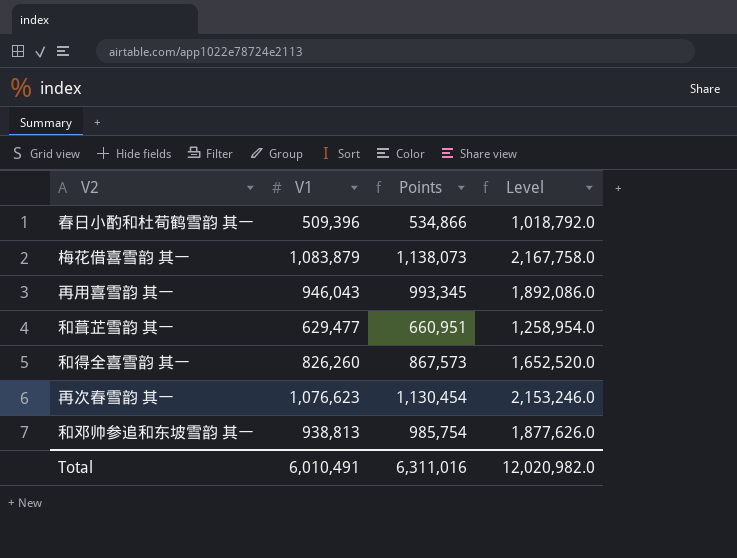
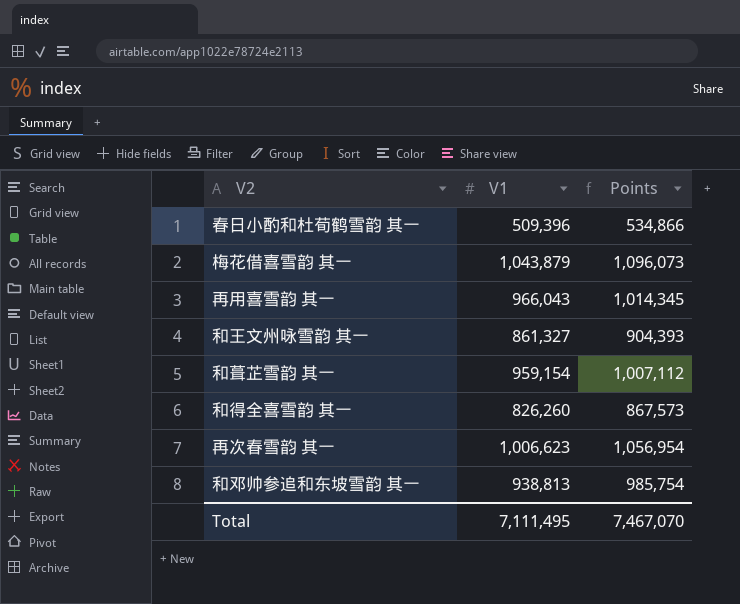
column Level | formula: [V1] * 2 -> none
梅花借喜雪韵 其一 | V1: 1,083,879 -> 1,043,879
梅花借喜雪韵 其一 | Points: 1,138,073 -> 1,096,073
再用喜雪韵 其一 | V1: 946,043 -> 966,043
再用喜雪韵 其一 | Points: 993,345 -> 1,014,345
row 和王文州咏雪韵 其一: none -> 861,327 | 904,393
和葺芷雪韵 其一 | V1: 629,477 -> 959,154
和葺芷雪韵 其一 | Points: 660,951 -> 1,007,112
再次春雪韵 其一 | V1: 1,076,623 -> 1,006,623
再次春雪韵 其一 | Points: 1,130,454 -> 1,056,954
Total | V1: 6,010,491 -> 7,111,495
Total | Points: 6,311,016 -> 7,467,070

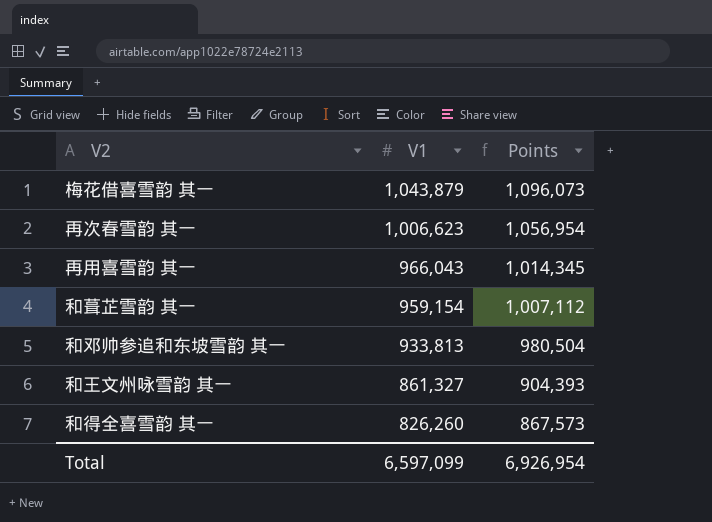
row order: none -> V1 descending
row 春日小酌和杜荀鹤雪韵 其一: 509,396 | 534,866 -> none
和邓帅参追和东坡雪韵 其一 | V1: 938,813 -> 933,813
和邓帅参追和东坡雪韵 其一 | Points: 985,754 -> 980,504
Total | V1: 7,111,495 -> 6,597,099
Total | Points: 7,467,070 -> 6,926,954

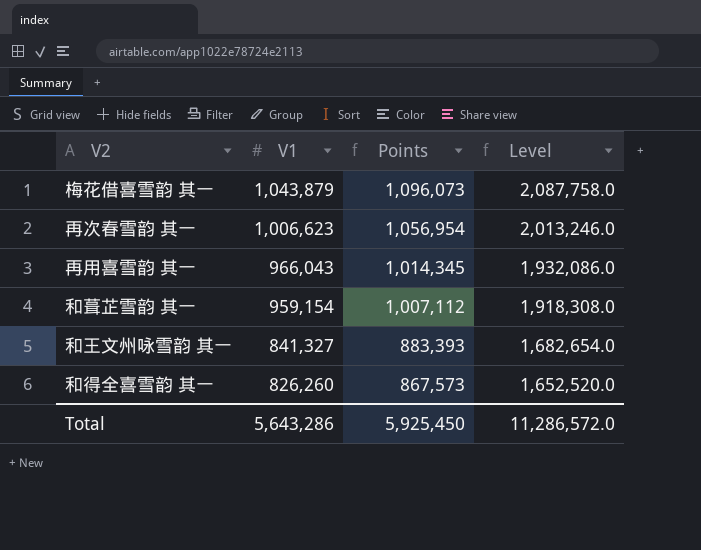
column Level | formula: none -> [V1] * 2
row 和邓帅参追和东坡雪韵 其一: 933,813 | 980,504 -> none
和王文州咏雪韵 其一 | V1: 861,327 -> 841,327
和王文州咏雪韵 其一 | Points: 904,393 -> 883,393
Total | V1: 6,597,099 -> 5,643,286
Total | Points: 6,926,954 -> 5,925,450

